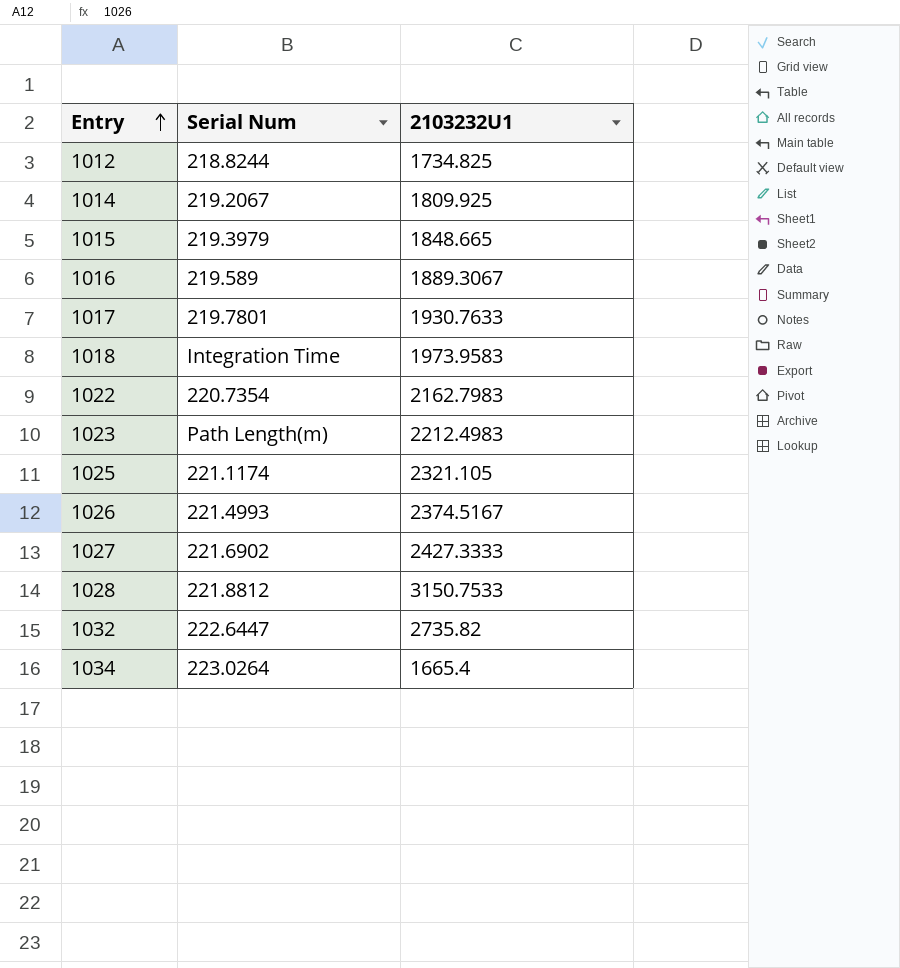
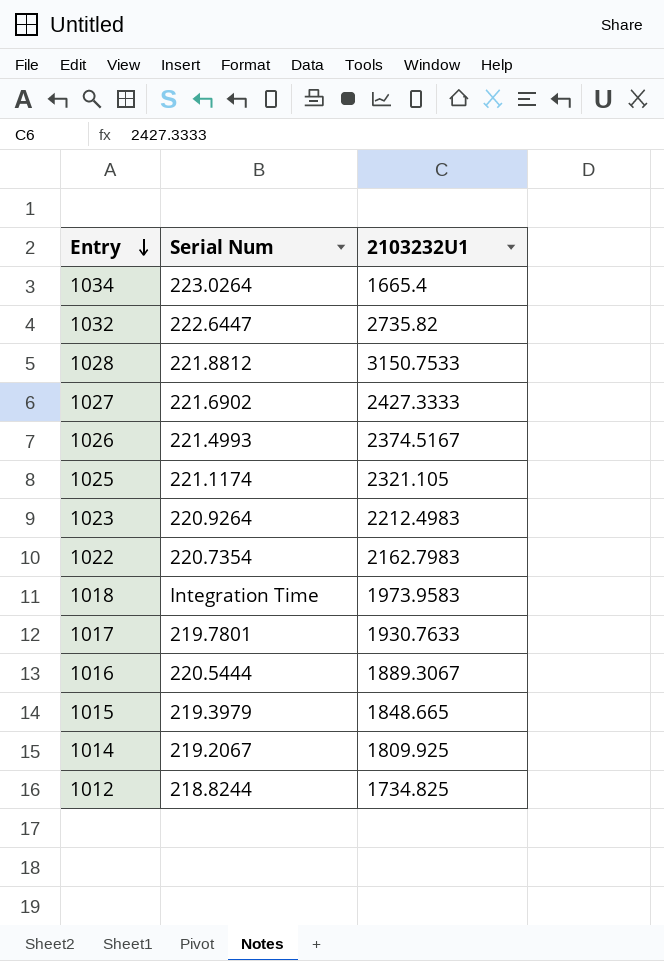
row order: Entry ascending -> Entry descending
1023 | Serial Num: Path Length(m) -> 220.9264
1016 | Serial Num: 219.589 -> 220.5444

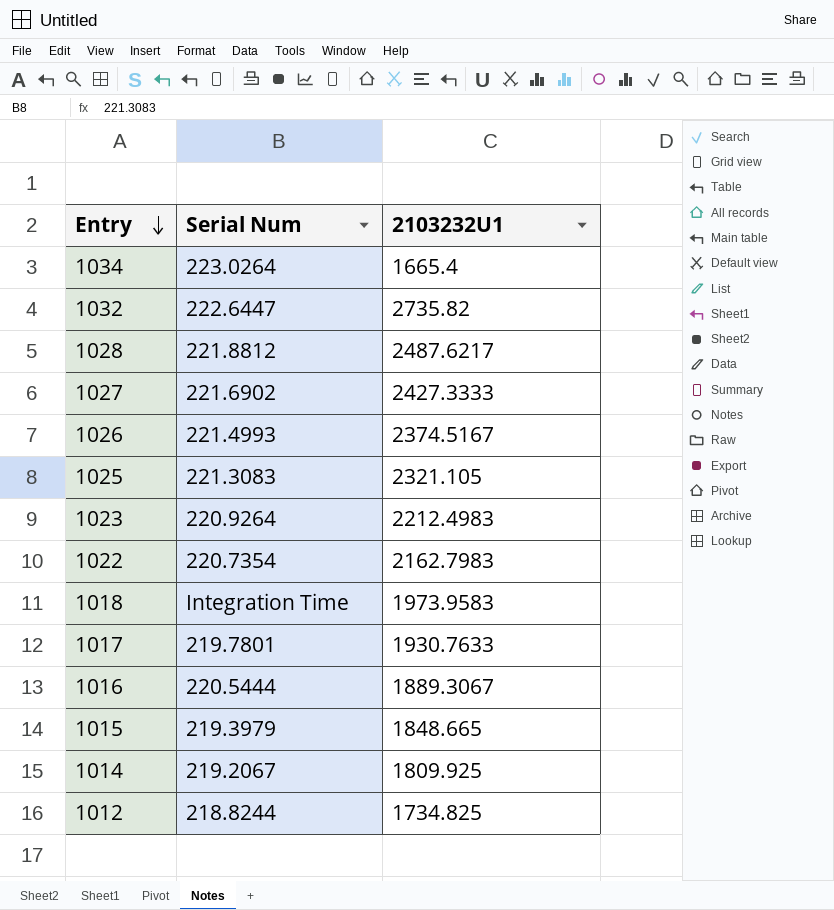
1028 | 2103232U1: 3150.7533 -> 2487.6217
1025 | Serial Num: 221.1174 -> 221.3083

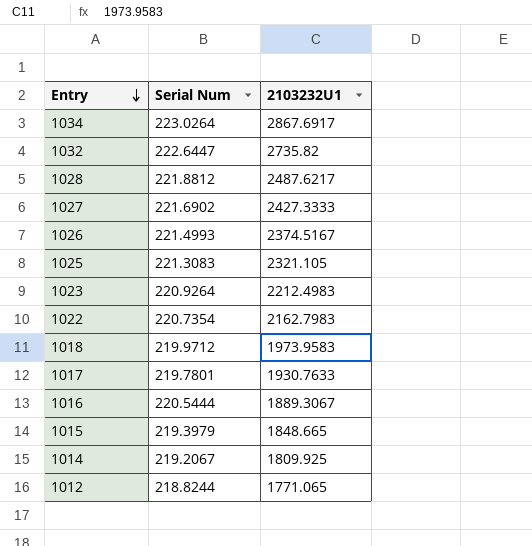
1034 | 2103232U1: 1665.4 -> 2867.6917
1018 | Serial Num: Integration Time -> 219.9712
1012 | 2103232U1: 1734.825 -> 1771.065

